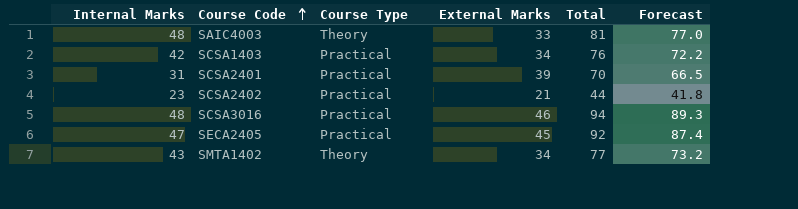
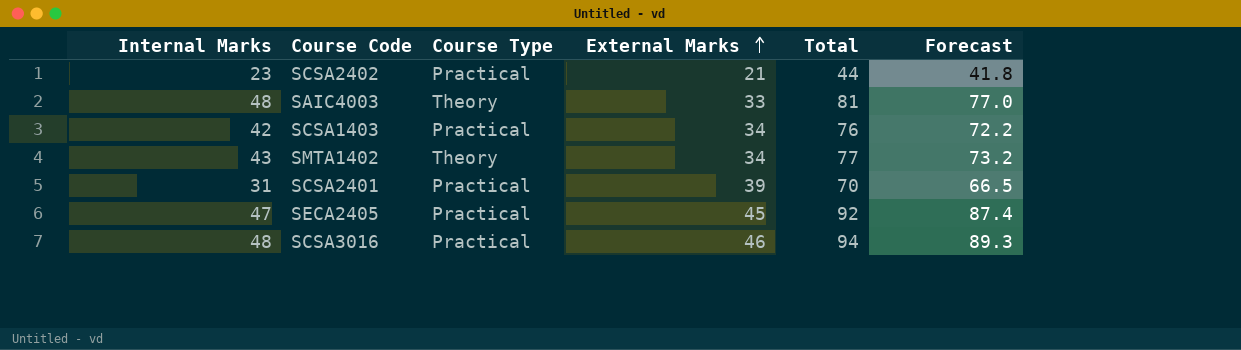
row order: Course Code ascending -> External Marks ascending

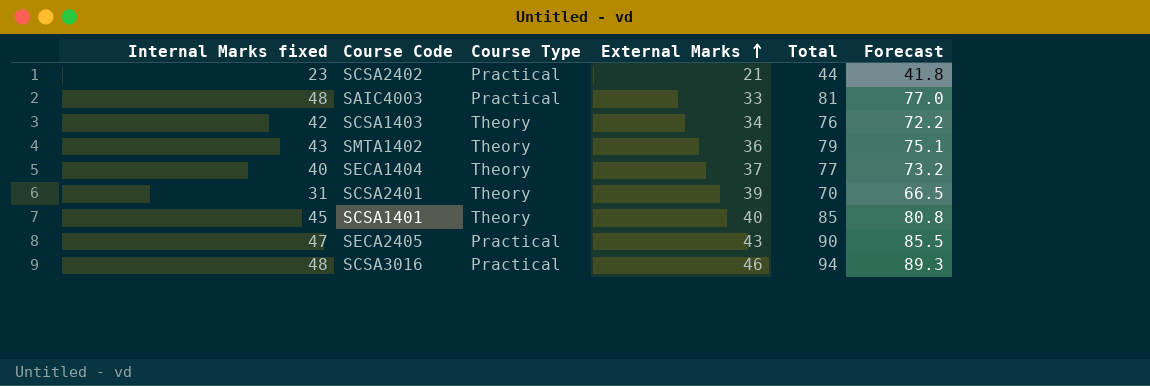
column name: Internal Marks -> Internal Marks fixed
SAIC4003 | Course Type: Theory -> Practical
SCSA1403 | Course Type: Practical -> Theory
SMTA1402 | External Marks: 34 -> 36
SMTA1402 | Total: 77 -> 79
SMTA1402 | Forecast: 73.2 -> 75.1
row SECA1404: none -> 40 | Theory | 37 | 77 | 73.2
SCSA2401 | Course Type: Practical -> Theory
row SCSA1401: none -> 45 | Theory | 40 | 85 | 80.8
SECA2405 | External Marks: 45 -> 43
SECA2405 | Total: 92 -> 90
SECA2405 | Forecast: 87.4 -> 85.5

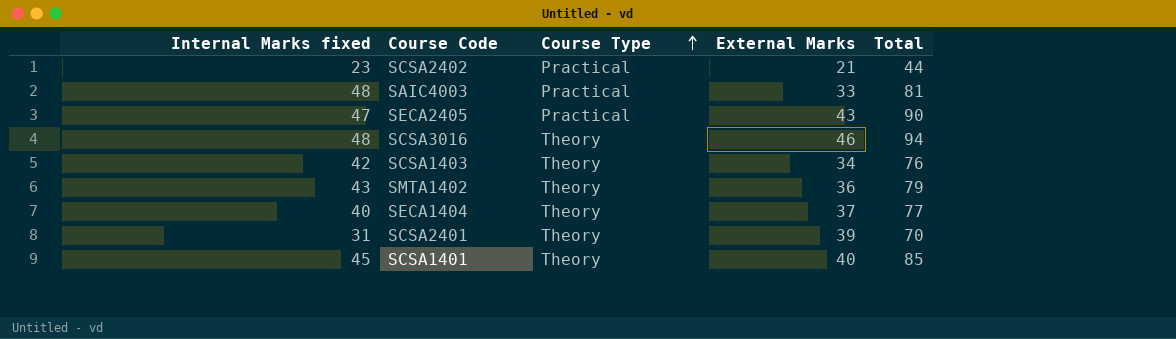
row order: External Marks ascending -> Course Type ascending
column Forecast | formula: [Total] * 0.95 -> none
SCSA3016 | Course Type: Practical -> Theory

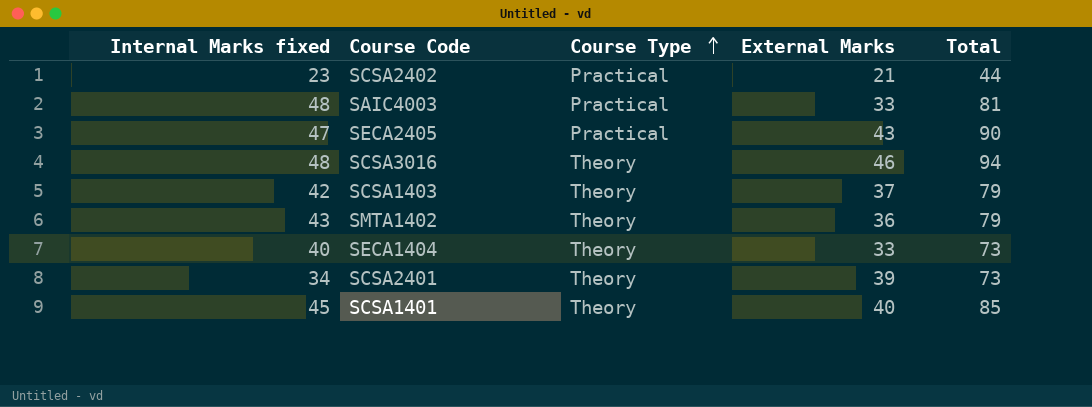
SCSA1403 | External Marks: 34 -> 37
SCSA1403 | Total: 76 -> 79
SECA1404 | External Marks: 37 -> 33
SECA1404 | Total: 77 -> 73
SCSA2401 | Internal Marks fixed: 31 -> 34
SCSA2401 | Total: 70 -> 73

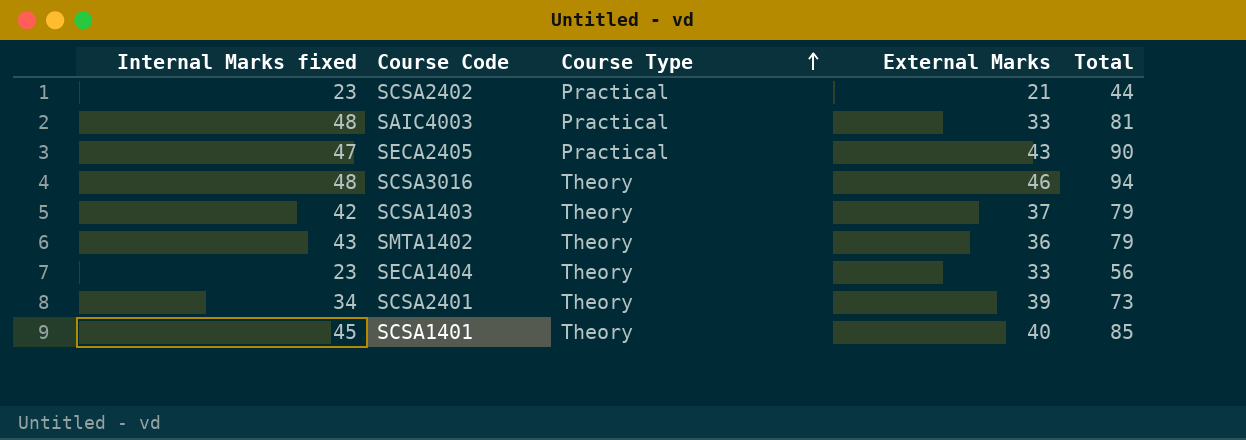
SECA1404 | Internal Marks fixed: 40 -> 23
SECA1404 | Total: 73 -> 56

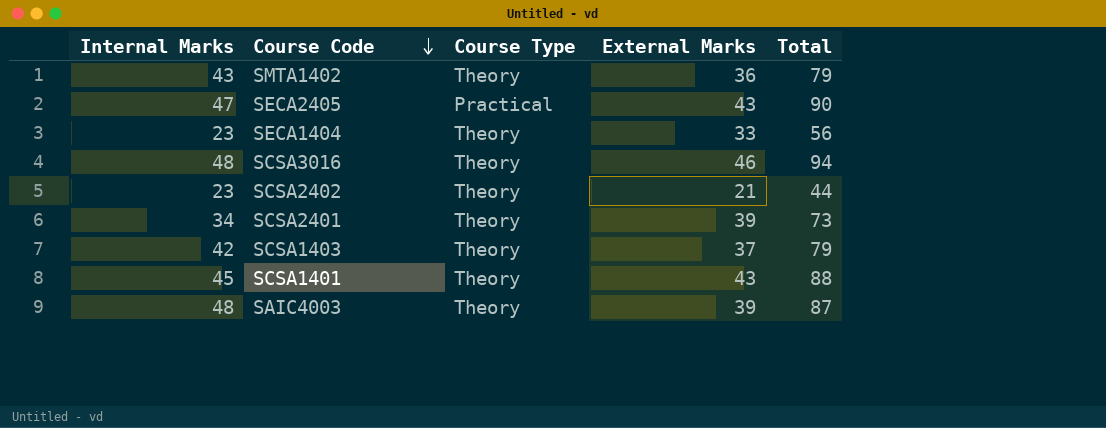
row order: Course Type ascending -> Course Code descending
column name: Internal Marks fixed -> Internal Marks
SCSA2402 | Course Type: Practical -> Theory
SCSA1401 | External Marks: 40 -> 43
SCSA1401 | Total: 85 -> 88
SAIC4003 | Course Type: Practical -> Theory
SAIC4003 | External Marks: 33 -> 39
SAIC4003 | Total: 81 -> 87

